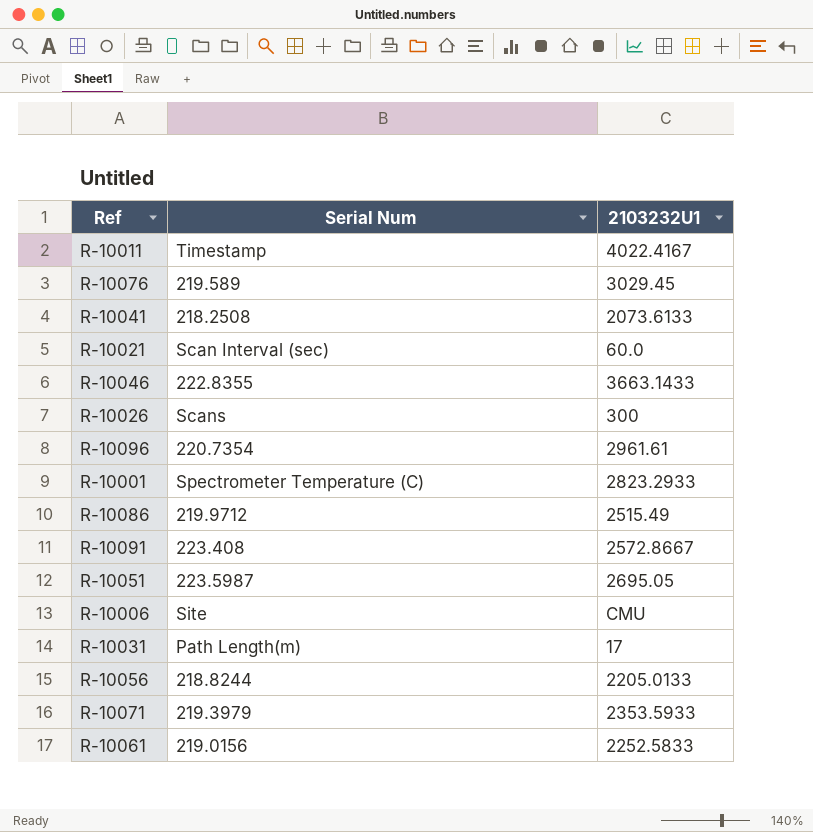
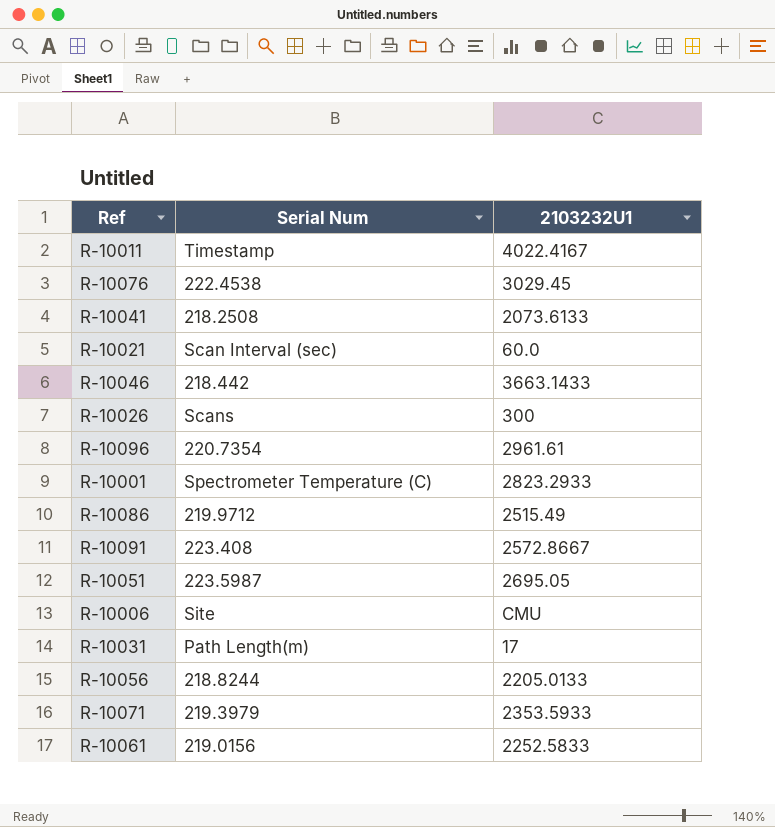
R-10076 | Serial Num: 219.589 -> 222.4538
R-10046 | Serial Num: 222.8355 -> 218.442

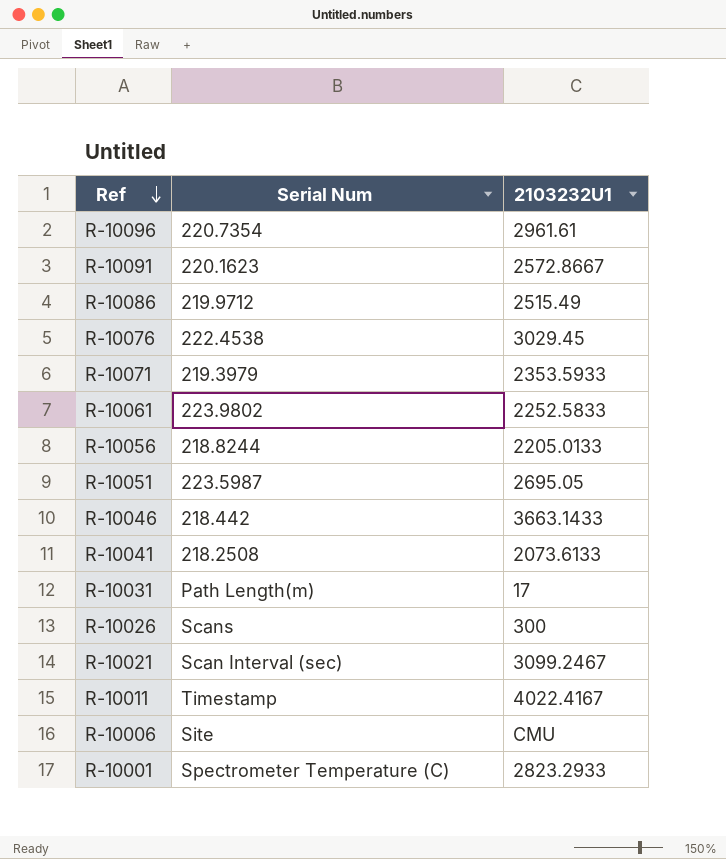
row order: none -> Ref descending
R-10091 | Serial Num: 223.408 -> 220.1623
R-10061 | Serial Num: 219.0156 -> 223.9802
R-10021 | 2103232U1: 60.0 -> 3099.2467

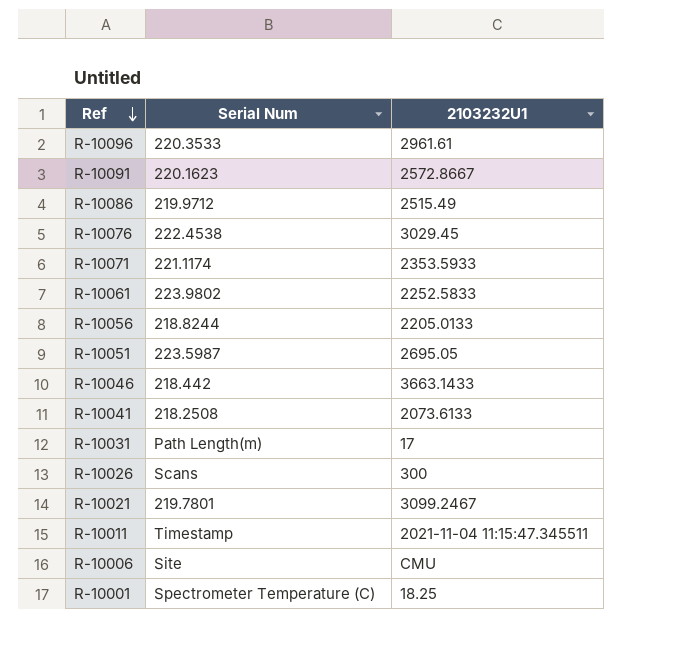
R-10096 | Serial Num: 220.7354 -> 220.3533
R-10071 | Serial Num: 219.3979 -> 221.1174
R-10021 | Serial Num: Scan Interval (sec) -> 219.7801
R-10011 | 2103232U1: 4022.4167 -> 2021-11-04 11:15:47.345511
R-10001 | 2103232U1: 2823.2933 -> 18.25

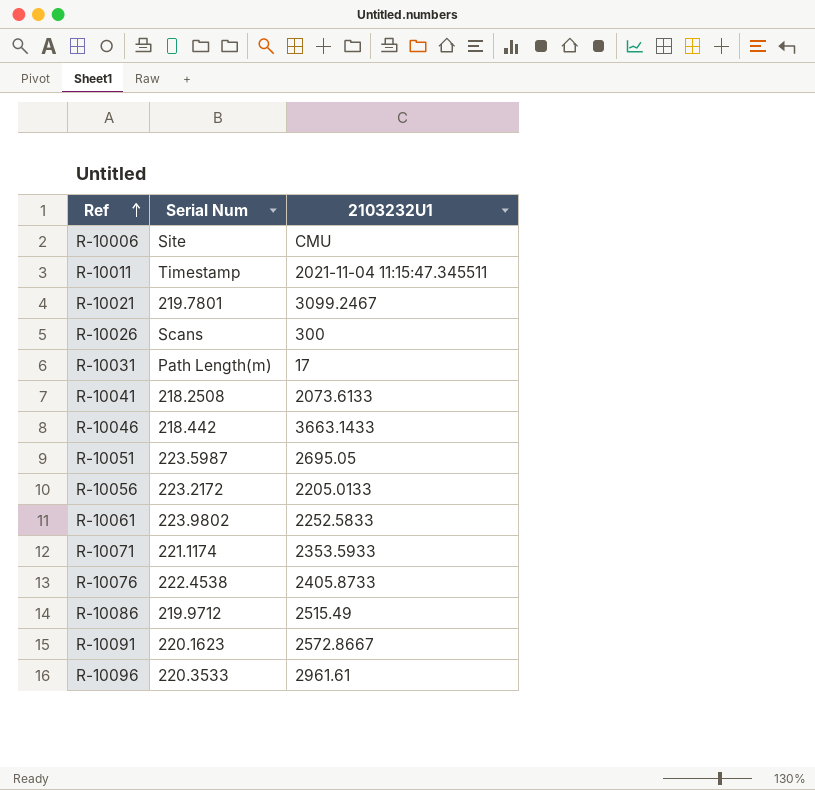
row order: Ref descending -> Ref ascending
row R-10001: Spectrometer Temperature (C) | 18.25 -> none
R-10056 | Serial Num: 218.8244 -> 223.2172
R-10076 | 2103232U1: 3029.45 -> 2405.8733

